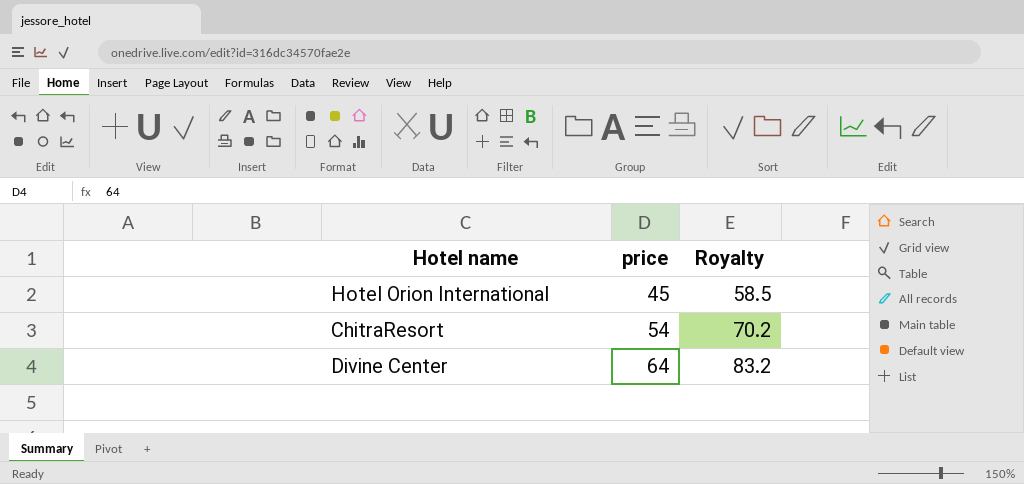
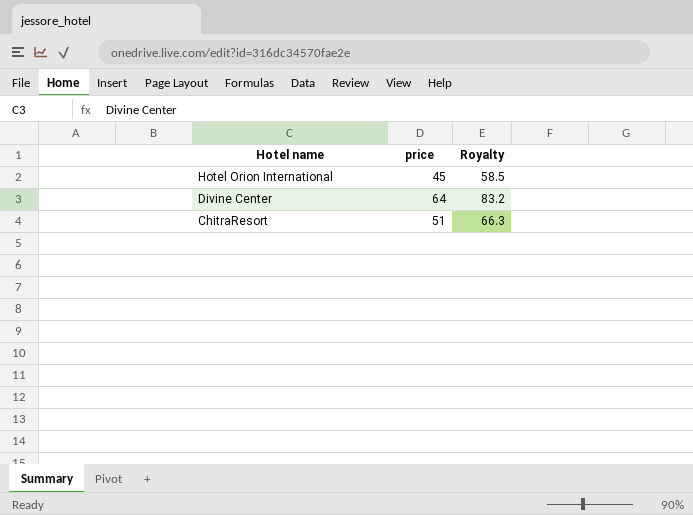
row order: price ascending -> Hotel name descending
ChitraResort | price: 54 -> 51
ChitraResort | Royalty: 70.2 -> 66.3

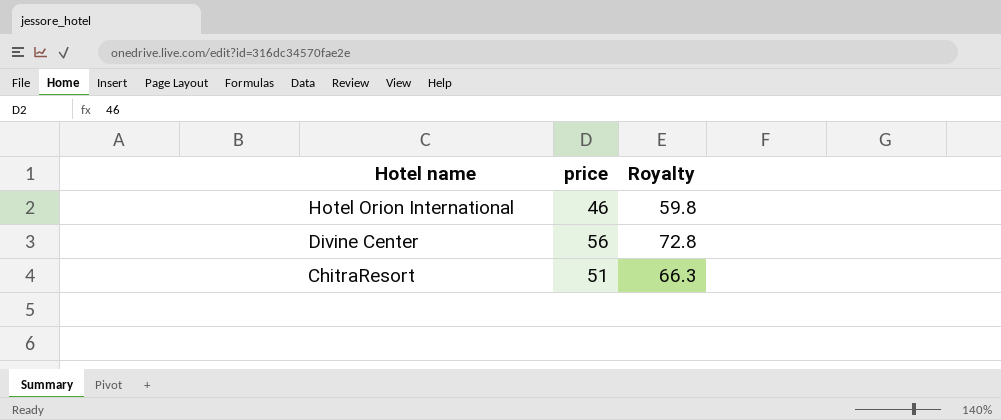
Hotel Orion International | price: 45 -> 46
Hotel Orion International | Royalty: 58.5 -> 59.8
Divine Center | price: 64 -> 56
Divine Center | Royalty: 83.2 -> 72.8

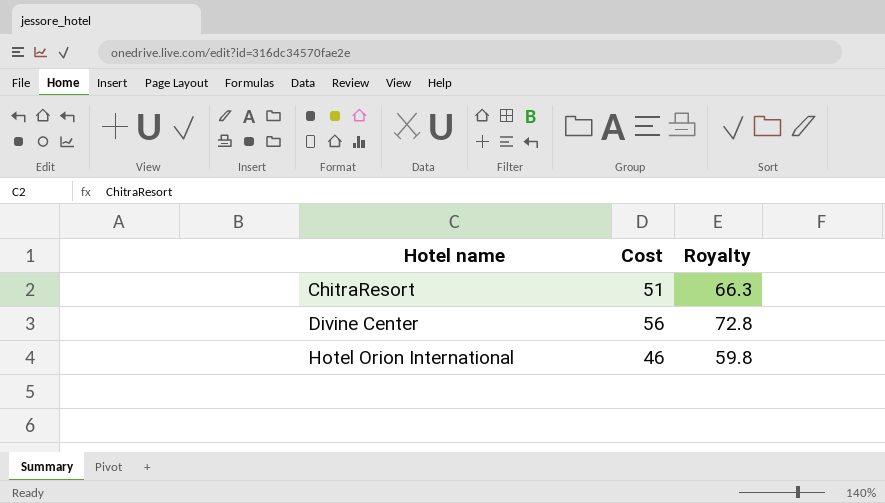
row order: Hotel name descending -> Hotel name ascending
column name: price -> Cost

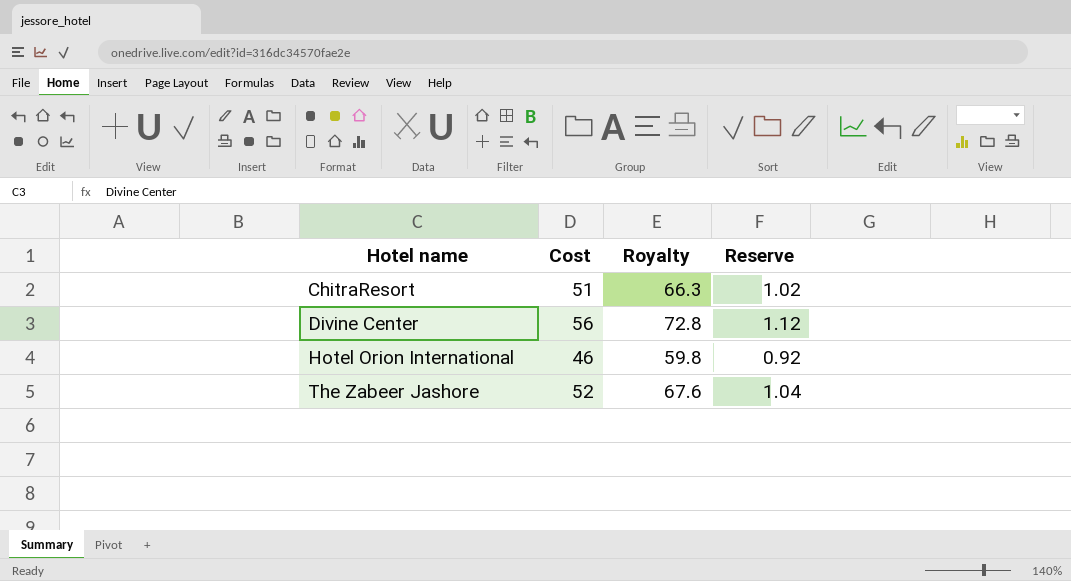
column Reserve | formula: none -> [Cost] * 0.02
row The Zabeer Jashore: none -> 52 | 67.6 | 1.04

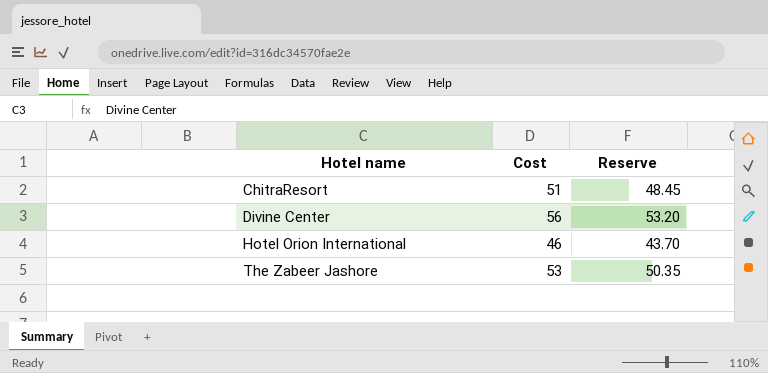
column Royalty | formula: [Cost] * 1.3 -> none
column Reserve | formula: [Cost] * 0.02 -> [Cost] * 0.95
The Zabeer Jashore | Cost: 52 -> 53

